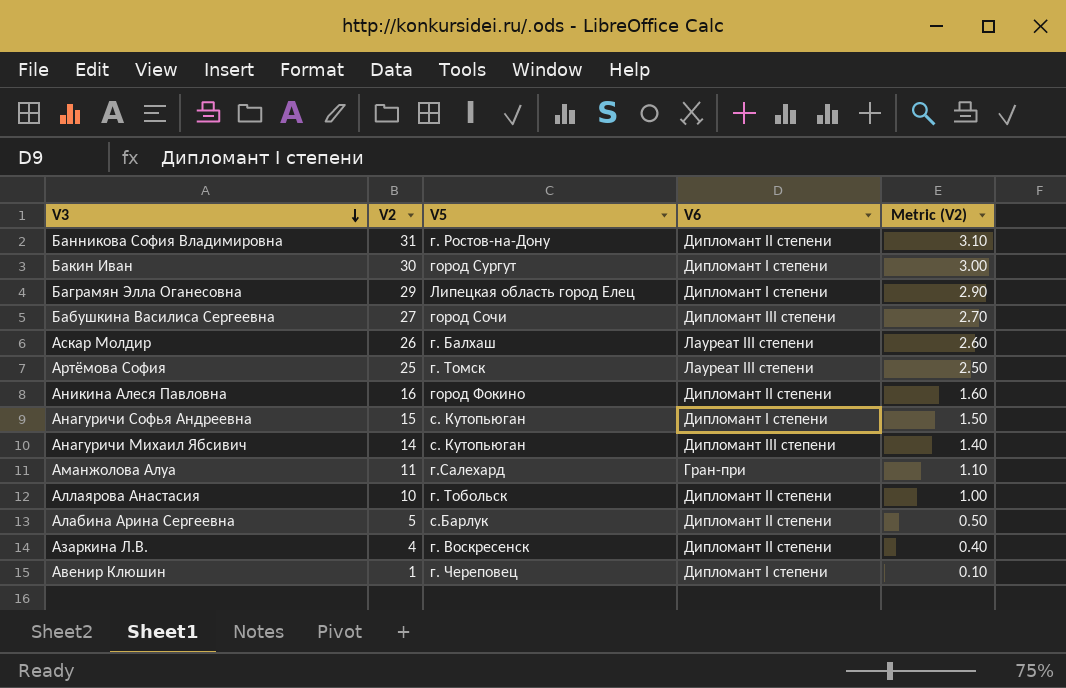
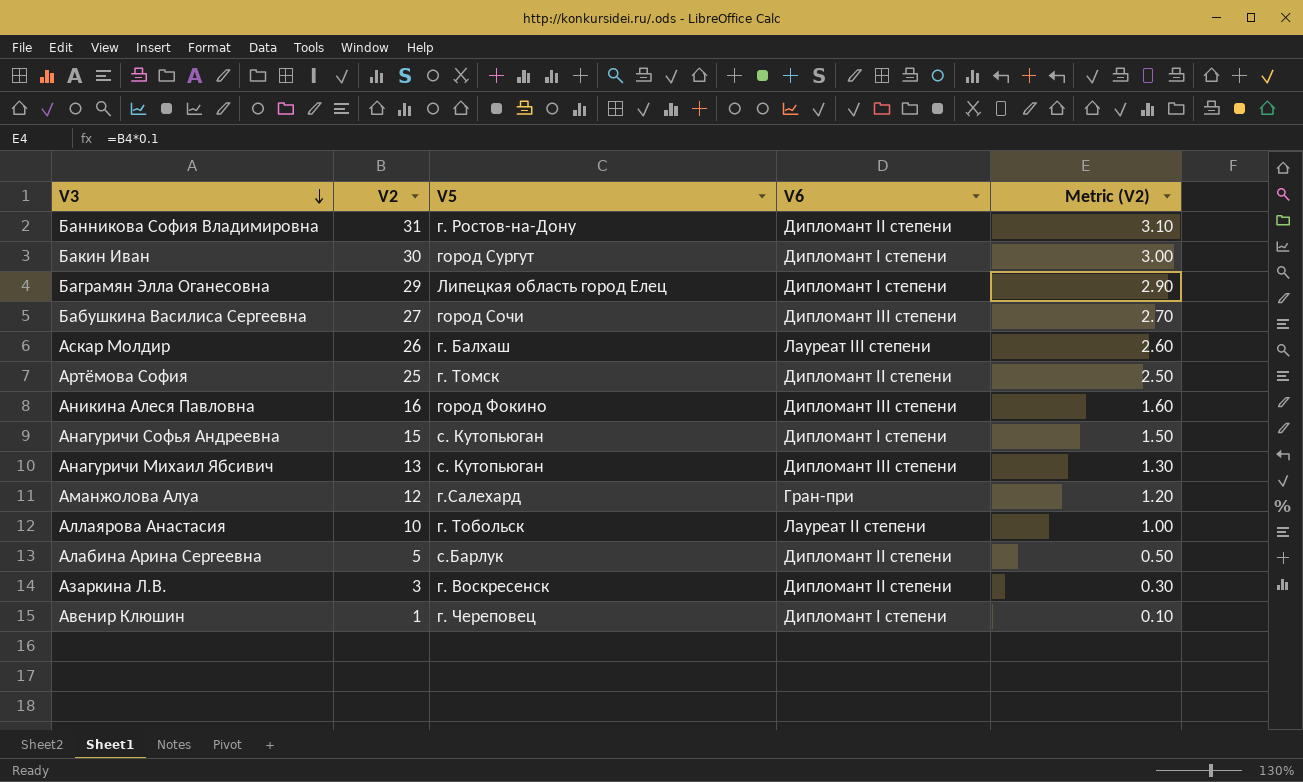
Артёмова София | V6: Лауреат III степени -> Дипломант II степени
Аникина Алеся Павловна | V6: Дипломант II степени -> Дипломант III степени
Анагуричи Михаил Ябсивич | V2: 14 -> 13
Анагуричи Михаил Ябсивич | Metric (V2): 1.40 -> 1.30
Аманжолова Алуа | V2: 11 -> 12
Аманжолова Алуа | Metric (V2): 1.10 -> 1.20
Аллаярова Анастасия | V6: Дипломант II степени -> Лауреат II степени
Азаркина Л.В. | V2: 4 -> 3
Азаркина Л.В. | Metric (V2): 0.40 -> 0.30

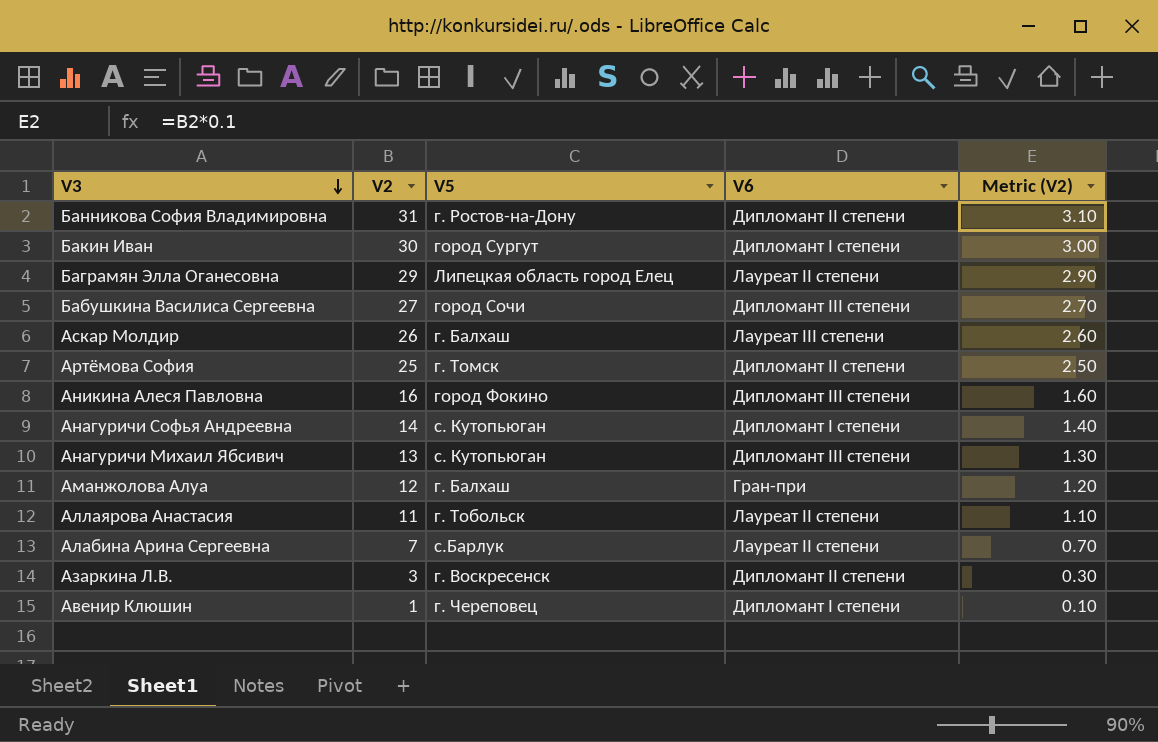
Баграмян Элла Оганесовна | V6: Дипломант I степени -> Лауреат II степени
Анагуричи Софья Андреевна | V2: 15 -> 14
Анагуричи Софья Андреевна | Metric (V2): 1.50 -> 1.40
Аманжолова Алуа | V5: г.Салехард -> г. Балхаш
Аллаярова Анастасия | V2: 10 -> 11
Аллаярова Анастасия | Metric (V2): 1.00 -> 1.10
Алабина Арина Сергеевна | V2: 5 -> 7
Алабина Арина Сергеевна | V6: Дипломант II степени -> Лауреат II степени
Алабина Арина Сергеевна | Metric (V2): 0.50 -> 0.70

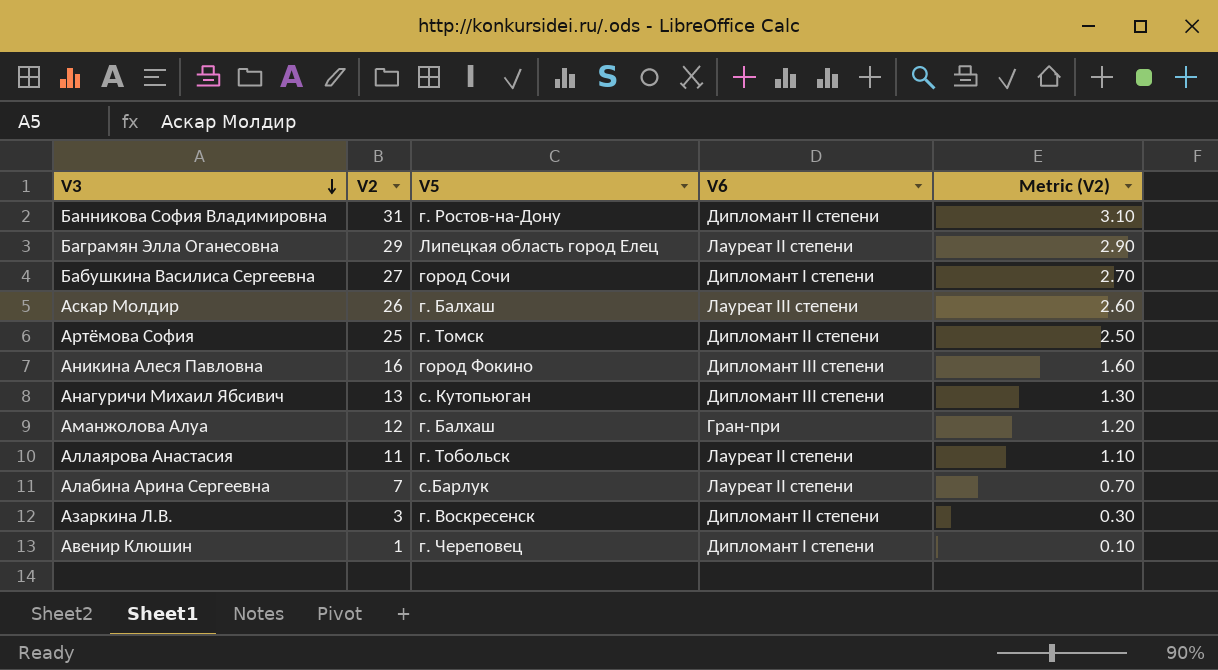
row Бакин Иван: 30 | город Сургут | Дипломант I степени | 3.00 -> none
row Анагуричи Софья Андреевна: 14 | с. Кутопьюган | Дипломант I степени | 1.40 -> none
Бабушкина Василиса Сергеевна | V6: Дипломант III степени -> Дипломант I степени

